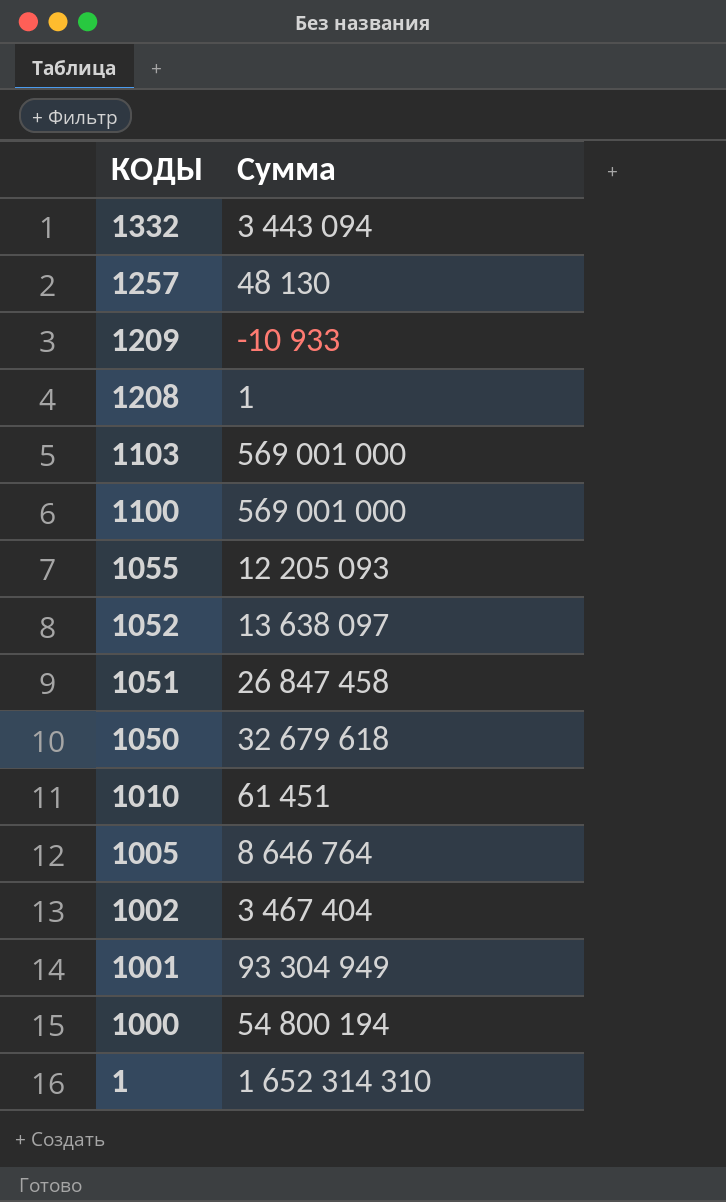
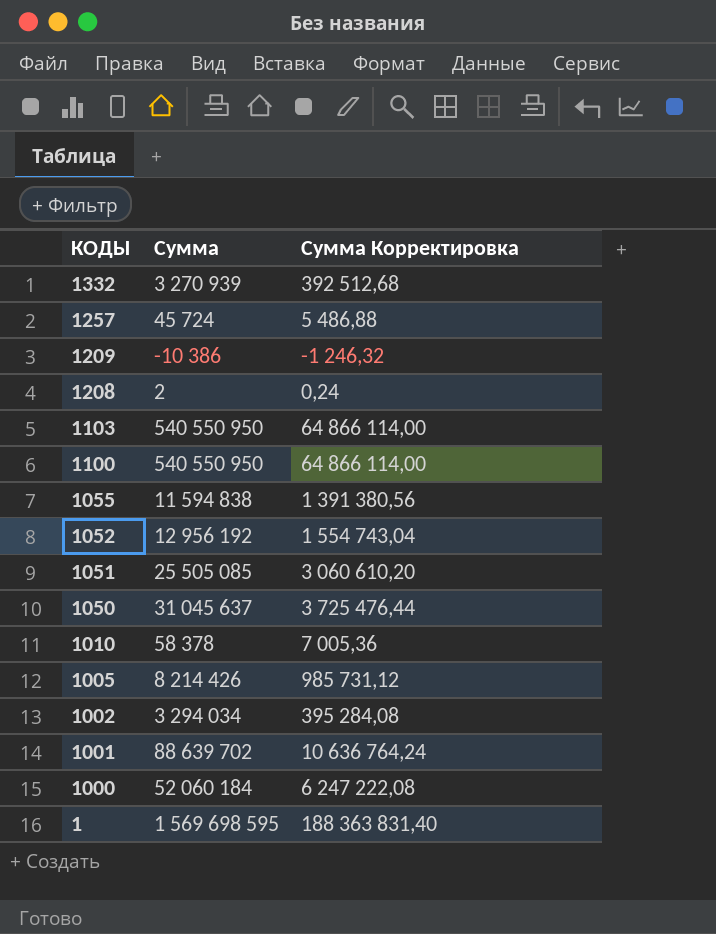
column Сумма Корректировка | formula: none -> [Сумма] * 0,12
1332 | Сумма: 3 443 094 -> 3 270 939
1257 | Сумма: 48 130 -> 45 724
1209 | Сумма: -10 933 -> -10 386
1208 | Сумма: 1 -> 2
1103 | Сумма: 569 001 000 -> 540 550 950
1100 | Сумма: 569 001 000 -> 540 550 950
1055 | Сумма: 12 205 093 -> 11 594 838
1052 | Сумма: 13 638 097 -> 12 956 192
1051 | Сумма: 26 847 458 -> 25 505 085
1050 | Сумма: 32 679 618 -> 31 045 637
1010 | Сумма: 61 451 -> 58 378
1005 | Сумма: 8 646 764 -> 8 214 426
1002 | Сумма: 3 467 404 -> 3 294 034
1001 | Сумма: 93 304 949 -> 88 639 702
1000 | Сумма: 54 800 194 -> 52 060 184
1 | Сумма: 1 652 314 310 -> 1 569 698 595

